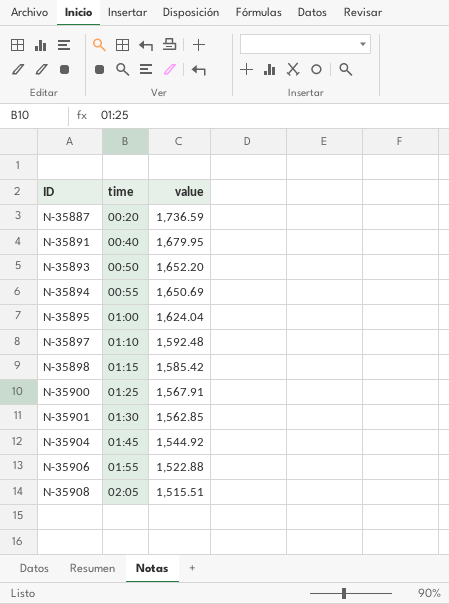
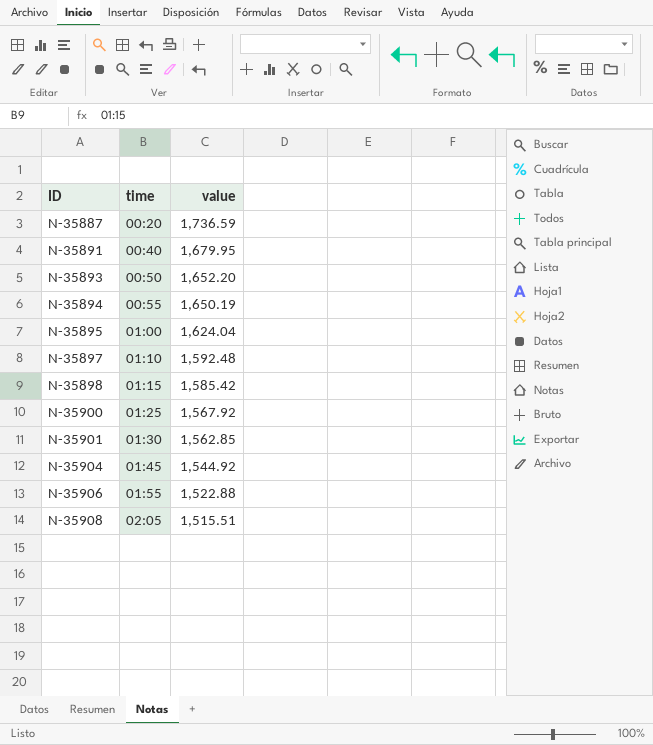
N-35894 | value: 1,650.69 -> 1,650.19
N-35900 | value: 1,567.91 -> 1,567.92

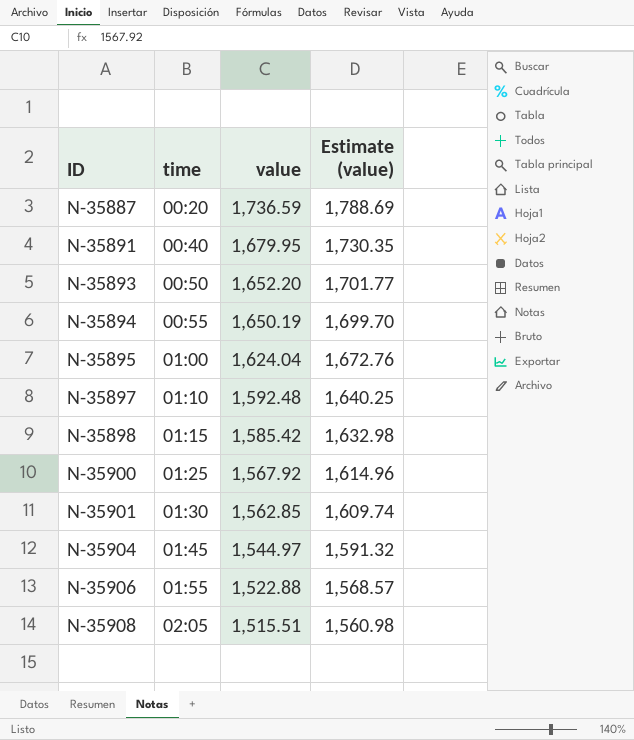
column Estimate (value) | formula: none -> [value] * 1.03
N-35904 | value: 1,544.92 -> 1,544.97

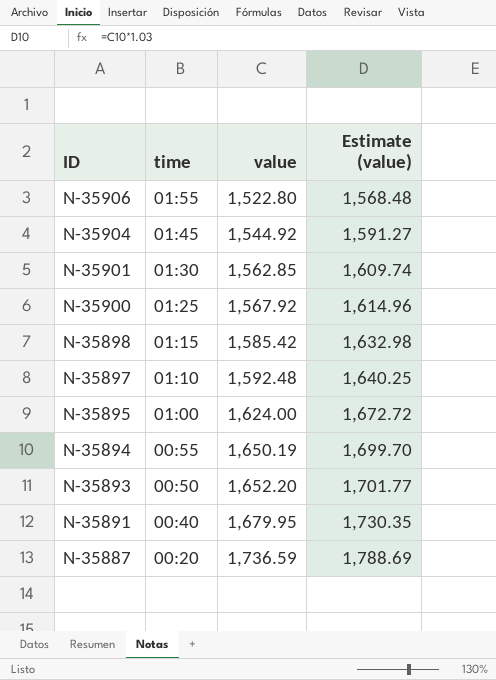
row order: ID ascending -> ID descending
row N-35908: 02:05 | 1,515.51 | 1,560.98 -> none
N-35906 | value: 1,522.88 -> 1,522.80
N-35906 | Estimate (value): 1,568.57 -> 1,568.48
N-35904 | value: 1,544.97 -> 1,544.92
N-35904 | Estimate (value): 1,591.32 -> 1,591.27
N-35895 | value: 1,624.04 -> 1,624.00
N-35895 | Estimate (value): 1,672.76 -> 1,672.72

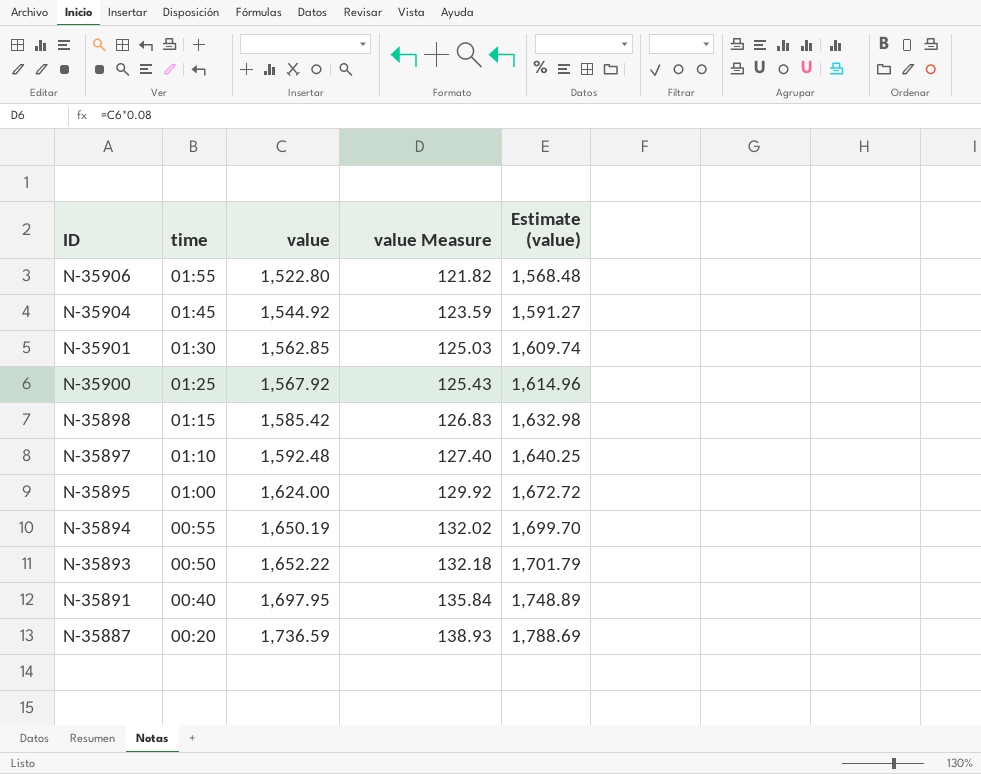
column value Measure | formula: none -> [value] * 0.08
N-35893 | value: 1,652.20 -> 1,652.22
N-35893 | Estimate (value): 1,701.77 -> 1,701.79
N-35891 | value: 1,679.95 -> 1,697.95
N-35891 | Estimate (value): 1,730.35 -> 1,748.89

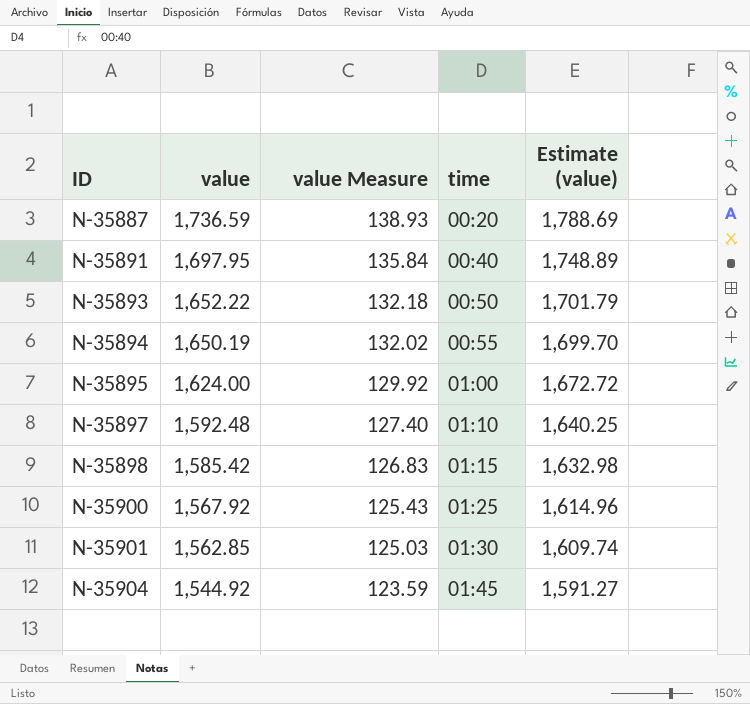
row order: ID descending -> ID ascending
column time | position: 2 -> 4
row N-35906: 01:55 | 1,522.80 | 121.82 | 1,568.48 -> none

